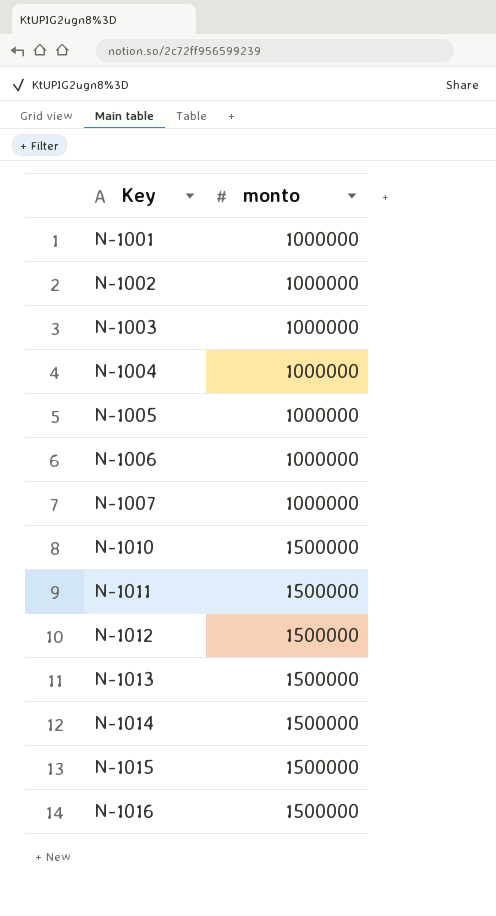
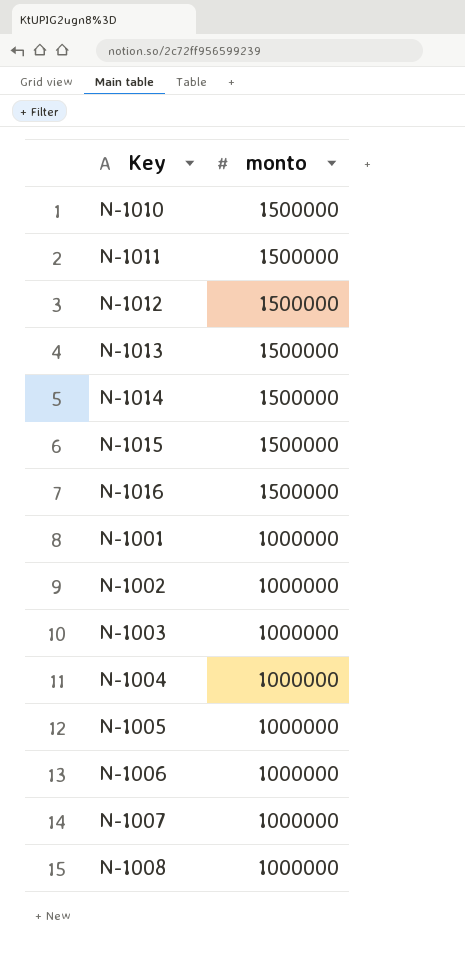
row order: Key ascending -> monto descending
row N-1008: none -> 1000000

